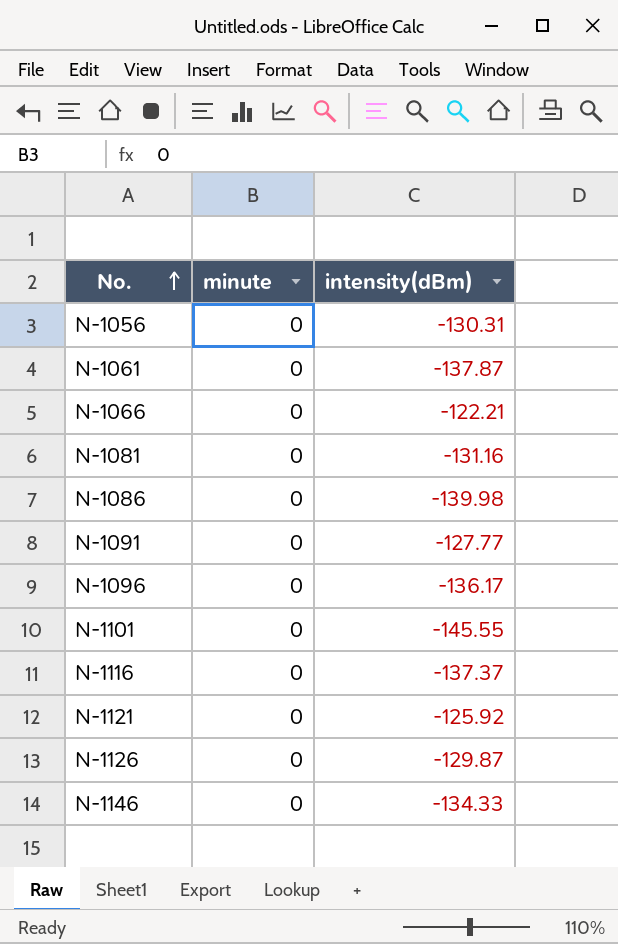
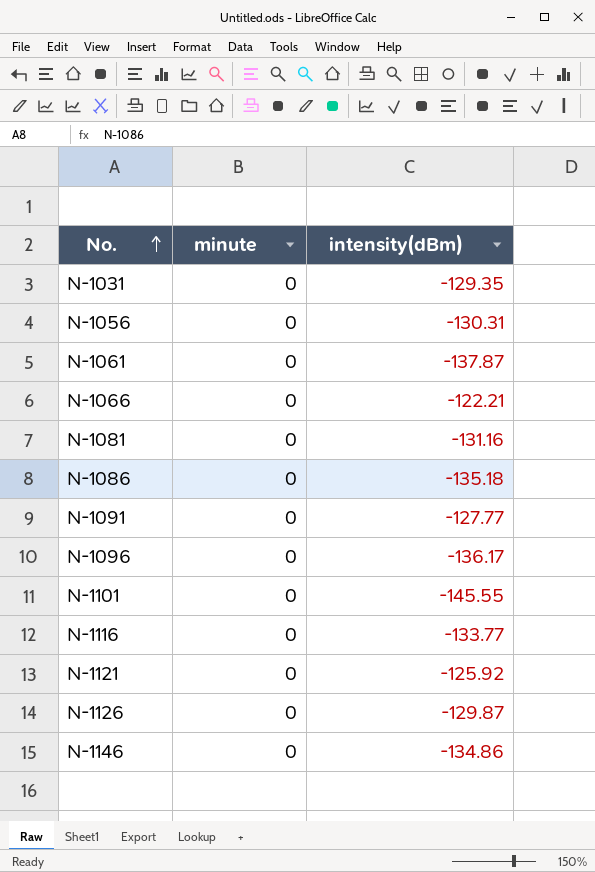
row N-1031: none -> 0 | -129.35
N-1086 | intensity(dBm): -139.98 -> -135.18
N-1116 | intensity(dBm): -137.37 -> -133.77
N-1146 | intensity(dBm): -134.33 -> -134.86

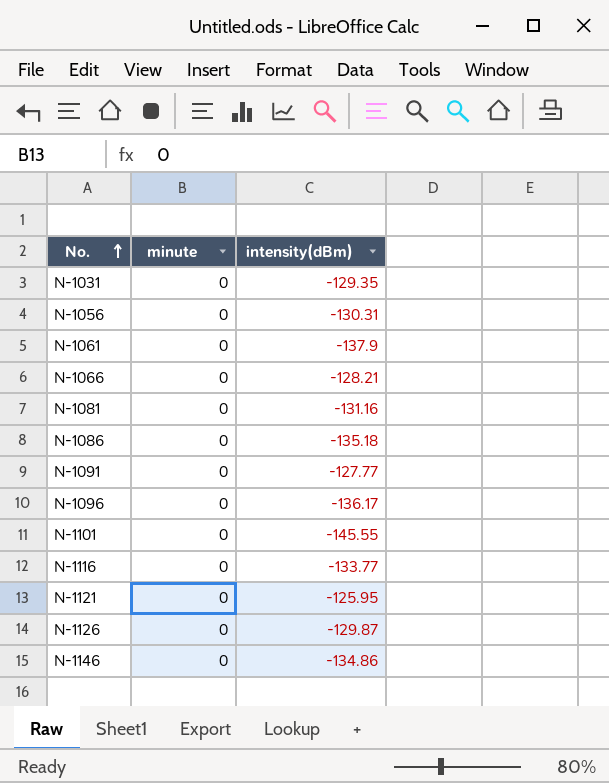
N-1061 | intensity(dBm): -137.87 -> -137.9
N-1066 | intensity(dBm): -122.21 -> -128.21
N-1121 | intensity(dBm): -125.92 -> -125.95

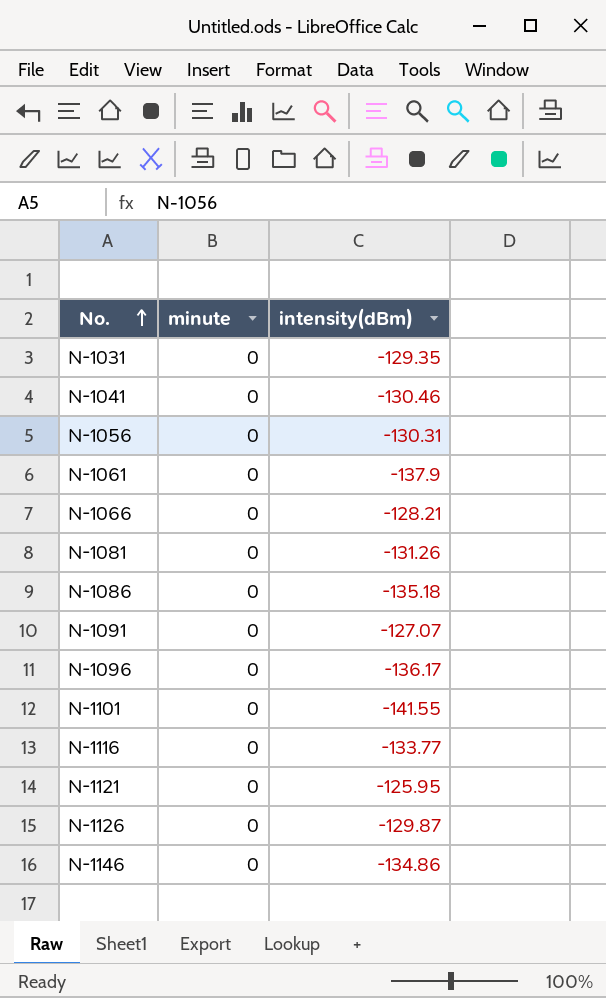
row N-1041: none -> 0 | -130.46
N-1081 | intensity(dBm): -131.16 -> -131.26
N-1091 | intensity(dBm): -127.77 -> -127.07
N-1101 | intensity(dBm): -145.55 -> -141.55

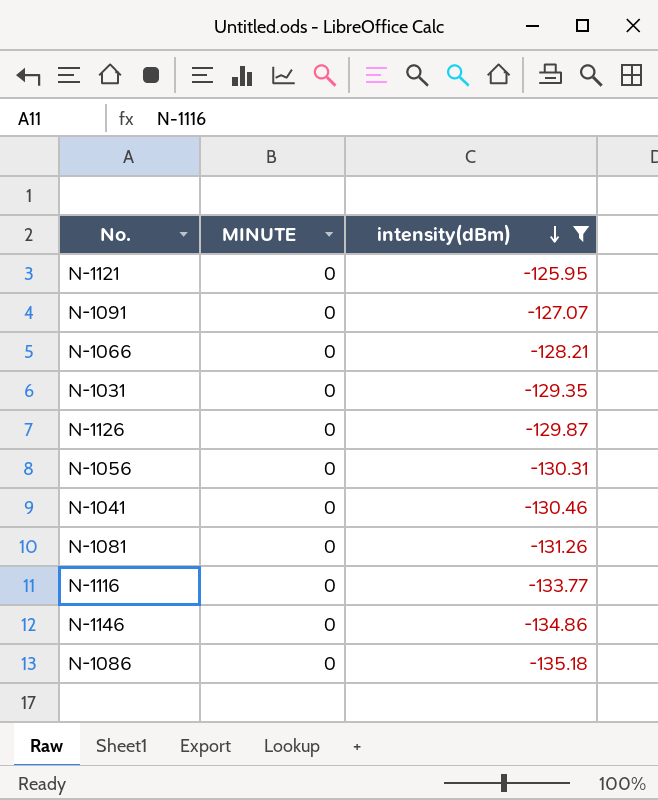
filter: none -> intensity(dBm) >= -135.18
row order: No. ascending -> intensity(dBm) descending
column name: minute -> MINUTE

